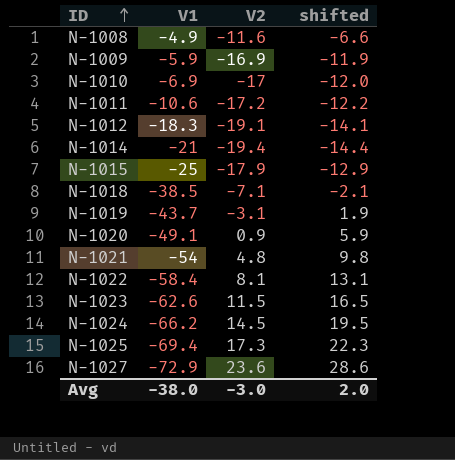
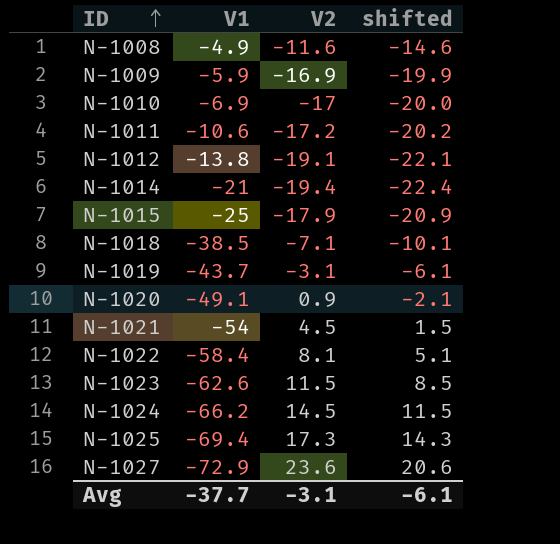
column shifted | formula: [V2] + 5 -> [V2] - 3
N-1012 | V1: -18.3 -> -13.8
N-1021 | V2: 4.8 -> 4.5
Avg | V1: -38.0 -> -37.7
Avg | V2: -3.0 -> -3.1
Avg | shifted: 2.0 -> -6.1

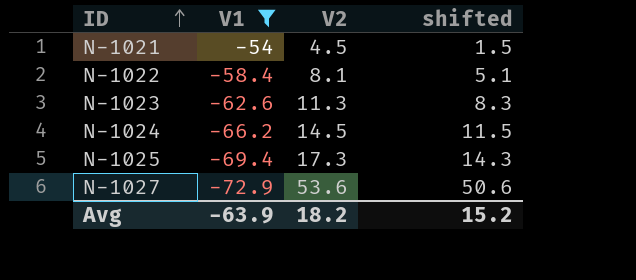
filter: none -> V1 <= -54
N-1023 | V2: 11.5 -> 11.3
N-1023 | shifted: 8.5 -> 8.3
N-1027 | V2: 23.6 -> 53.6
N-1027 | shifted: 20.6 -> 50.6
Avg | V1: -37.7 -> -63.9
Avg | V2: -3.1 -> 18.2
Avg | shifted: -6.1 -> 15.2

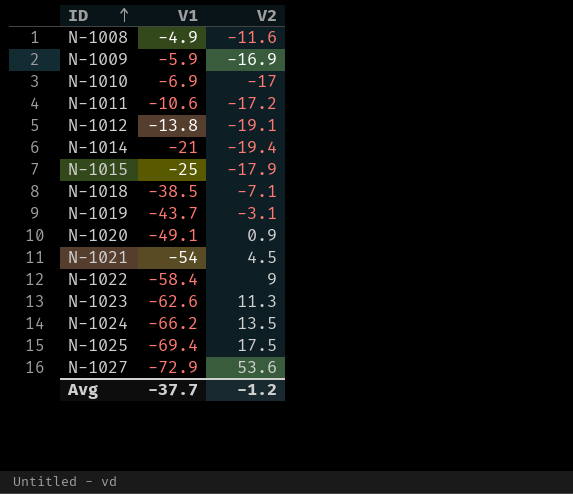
filter: V1 <= -54 -> none
column shifted | formula: [V2] - 3 -> none
N-1022 | V2: 8.1 -> 9
N-1024 | V2: 14.5 -> 13.5
N-1025 | V2: 17.3 -> 17.5
Avg | V1: -63.9 -> -37.7
Avg | V2: 18.2 -> -1.2

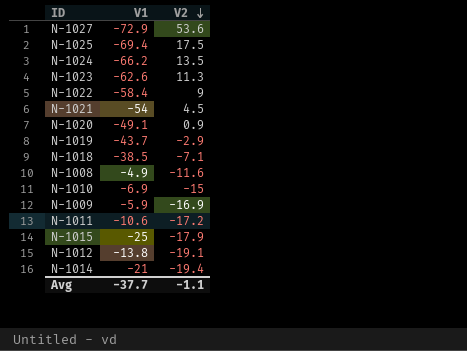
row order: ID ascending -> V2 descending
N-1019 | V2: -3.1 -> -2.9
N-1010 | V2: -17 -> -15
Avg | V2: -1.2 -> -1.1

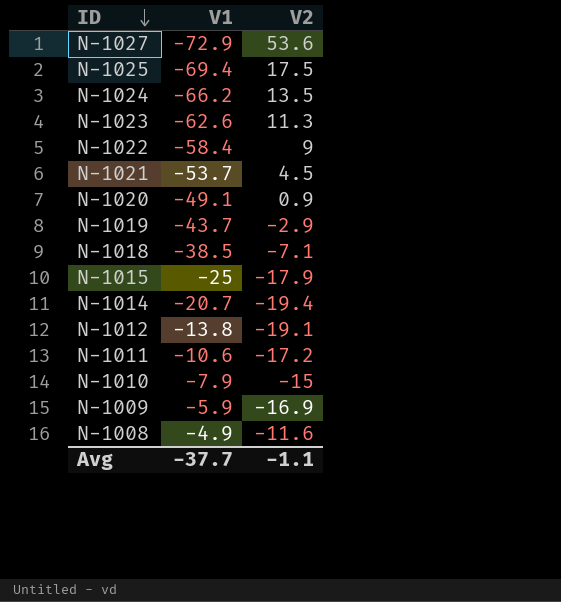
row order: V2 descending -> ID descending
N-1021 | V1: -54 -> -53.7
N-1014 | V1: -21 -> -20.7
N-1010 | V1: -6.9 -> -7.9

